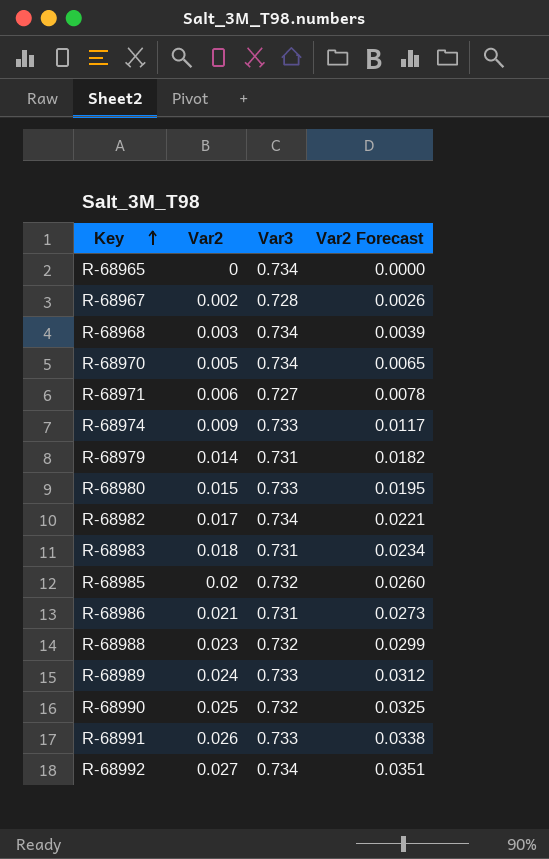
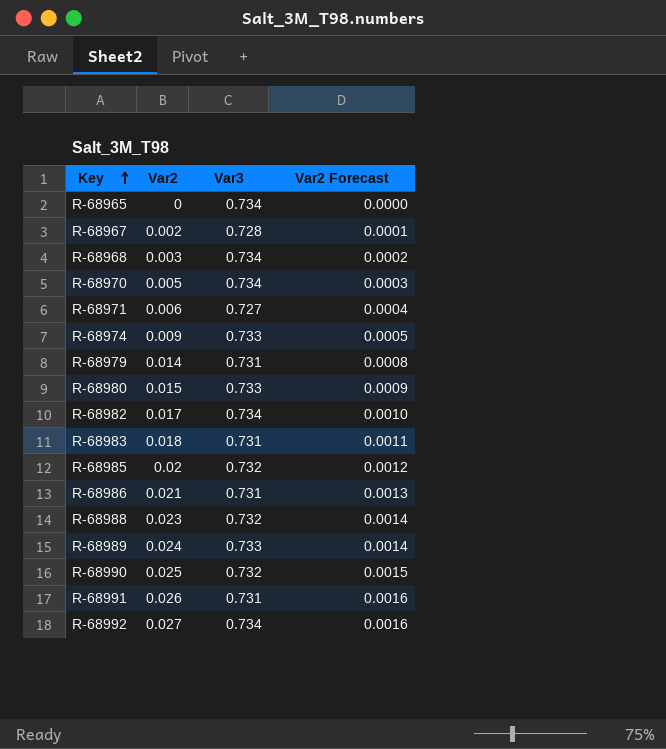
column Var2 Forecast | formula: [Var2] * 1.3 -> [Var2] * 0.06
R-68991 | Var3: 0.733 -> 0.731

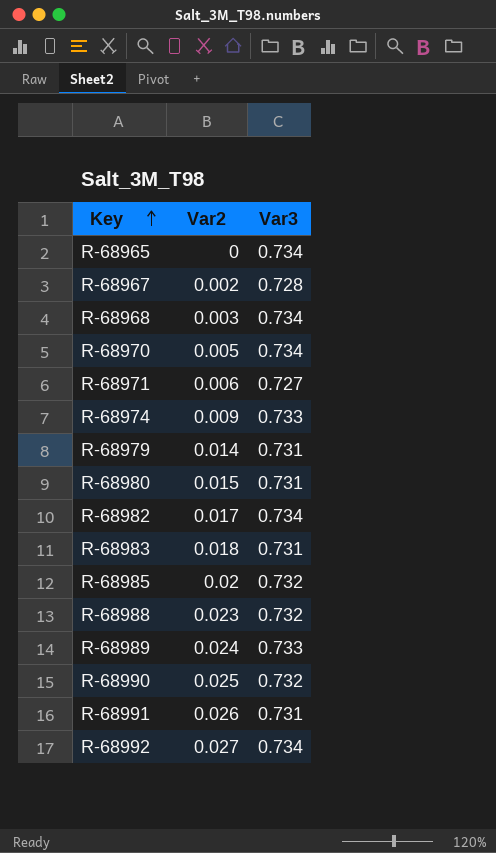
column Var2 Forecast | formula: [Var2] * 0.06 -> none
row R-68986: 0.021 | 0.731 | 0.0013 -> none
R-68980 | Var3: 0.733 -> 0.731

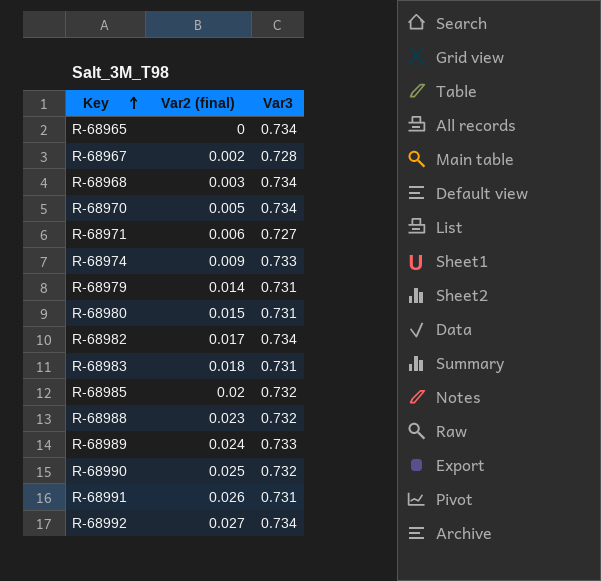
column name: Var2 -> Var2 (final)

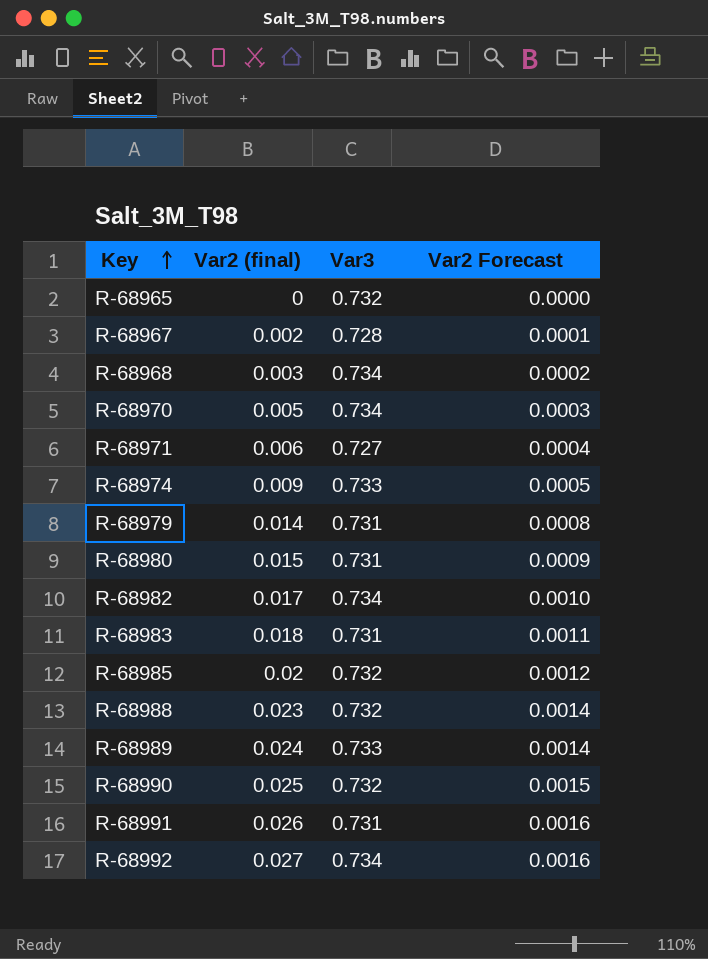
column Var2 Forecast | formula: none -> [Var2 (final)] * 0.06
R-68965 | Var3: 0.734 -> 0.732

